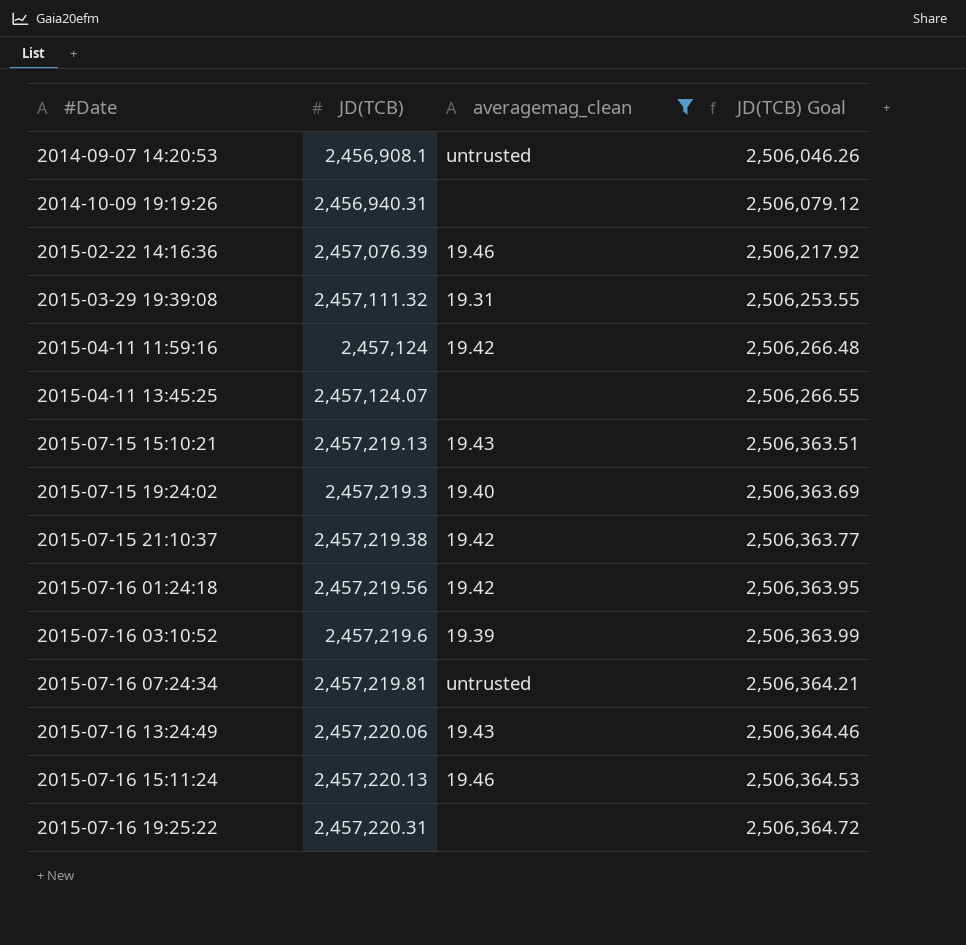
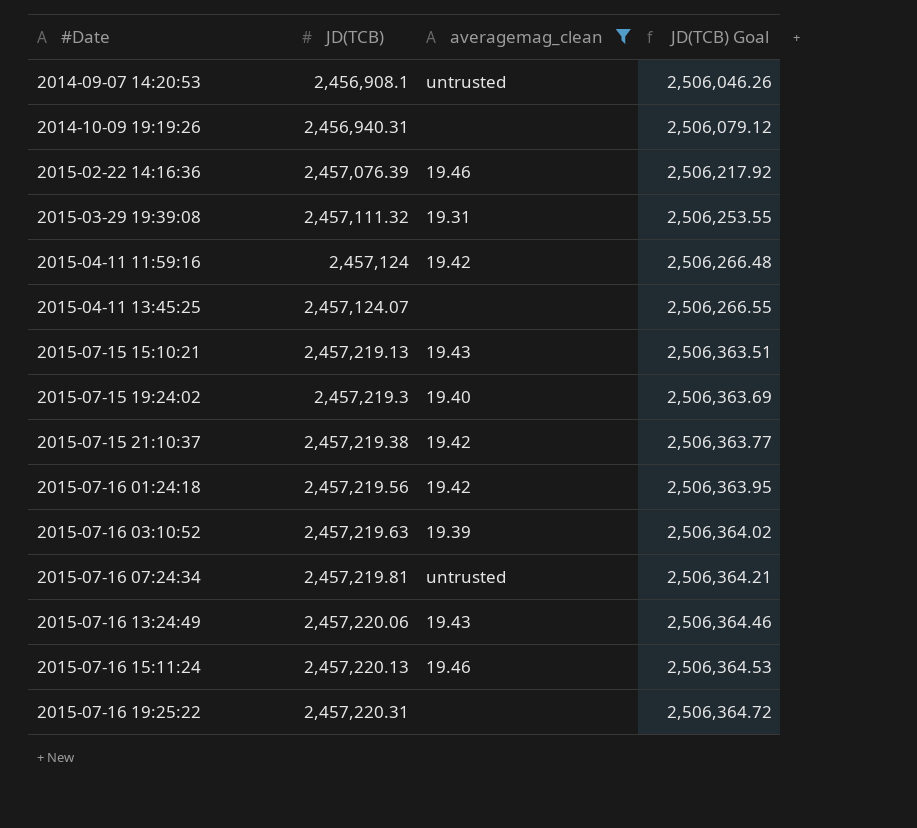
2015-07-16 03:10:52 | JD(TCB): 2,457,219.6 -> 2,457,219.63
2015-07-16 03:10:52 | JD(TCB) Goal: 2,506,363.99 -> 2,506,364.02

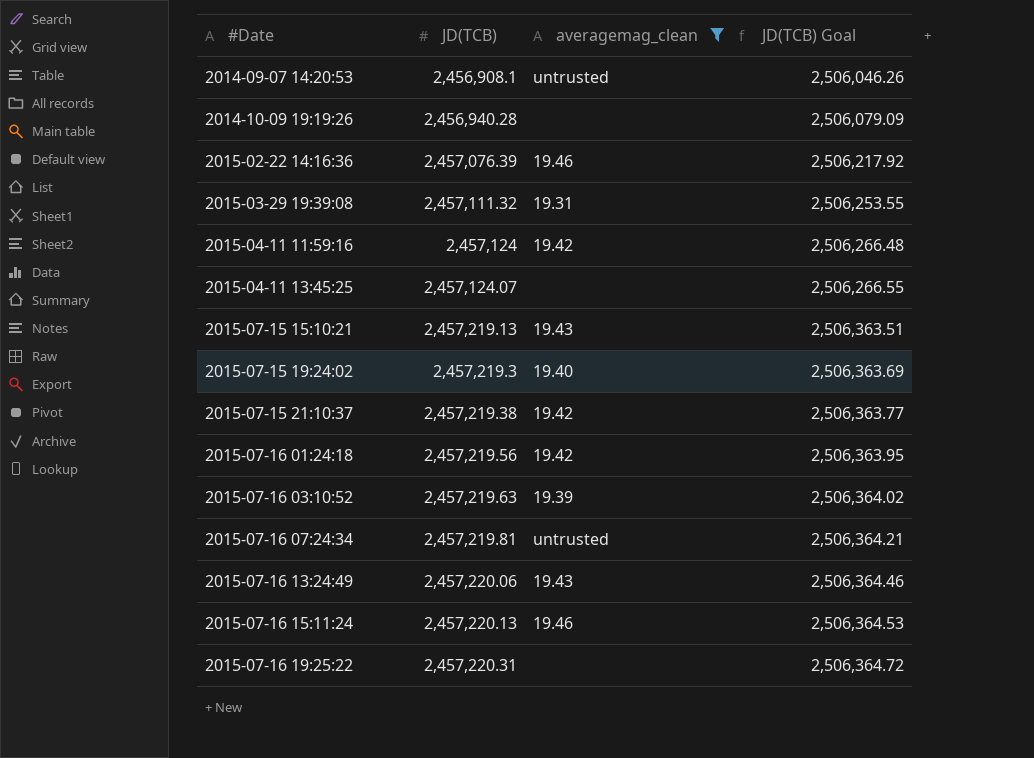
2014-10-09 19:19:26 | JD(TCB): 2,456,940.31 -> 2,456,940.28
2014-10-09 19:19:26 | JD(TCB) Goal: 2,506,079.12 -> 2,506,079.09

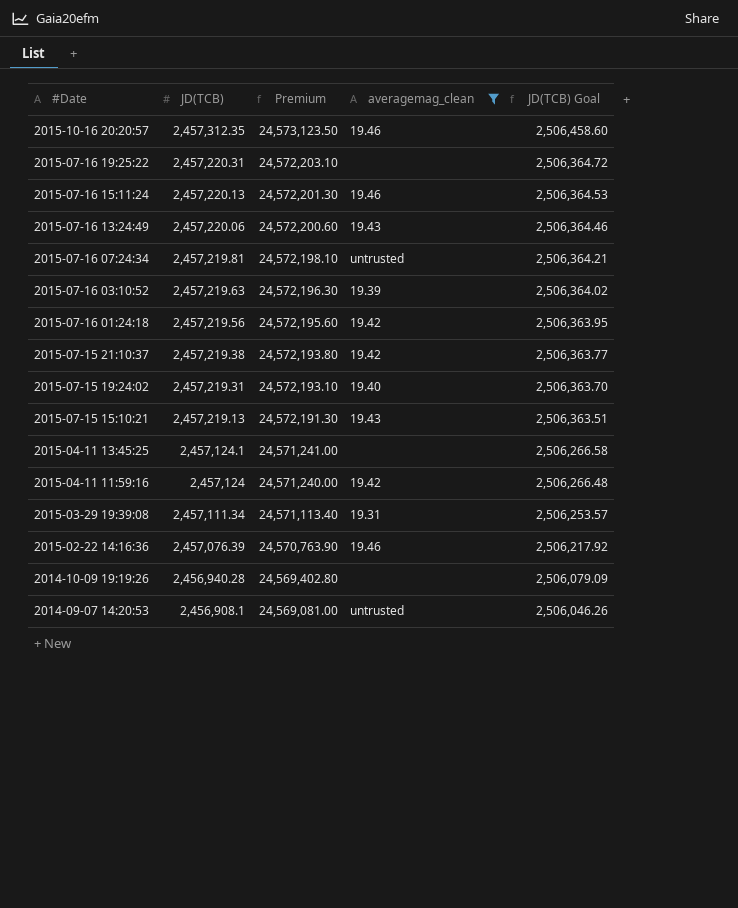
row order: #Date ascending -> #Date descending
column Premium | formula: none -> [JD(TCB)] * 10
row 2015-10-16 20:20:57: none -> 2,457,312.35 | 24,573,123.50 | 19.46 | 2,506,458.60
2015-07-15 19:24:02 | JD(TCB): 2,457,219.3 -> 2,457,219.31
2015-07-15 19:24:02 | JD(TCB) Goal: 2,506,363.69 -> 2,506,363.70
2015-04-11 13:45:25 | JD(TCB): 2,457,124.07 -> 2,457,124.1
2015-04-11 13:45:25 | JD(TCB) Goal: 2,506,266.55 -> 2,506,266.58
2015-03-29 19:39:08 | JD(TCB): 2,457,111.32 -> 2,457,111.34
2015-03-29 19:39:08 | JD(TCB) Goal: 2,506,253.55 -> 2,506,253.57

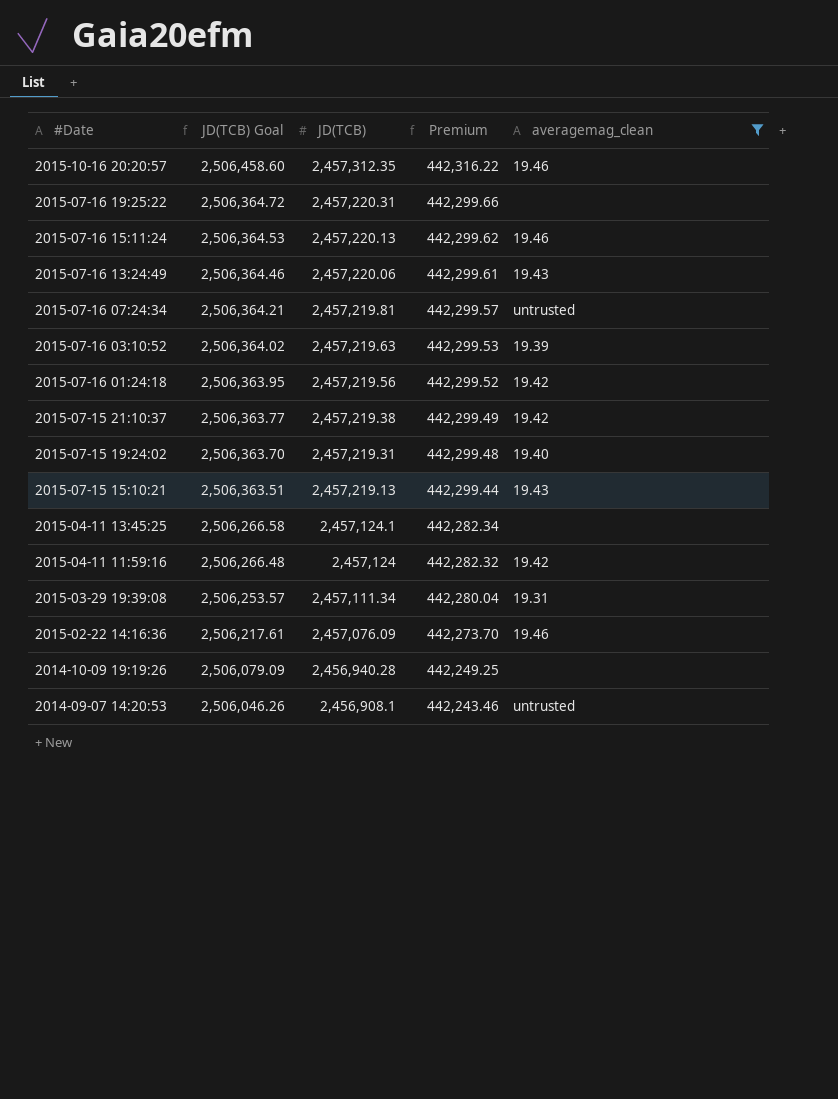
column JD(TCB) Goal | position: 5 -> 2
column Premium | formula: [JD(TCB)] * 10 -> [JD(TCB)] * 0.18
2015-02-22 14:16:36 | JD(TCB) Goal: 2,506,217.92 -> 2,506,217.61
2015-02-22 14:16:36 | JD(TCB): 2,457,076.39 -> 2,457,076.09

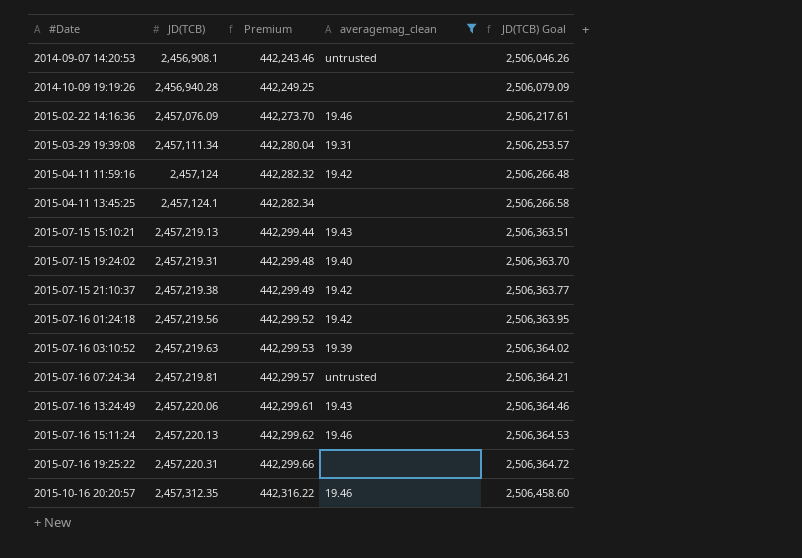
row order: #Date descending -> #Date ascending
column JD(TCB) Goal | position: 2 -> 5

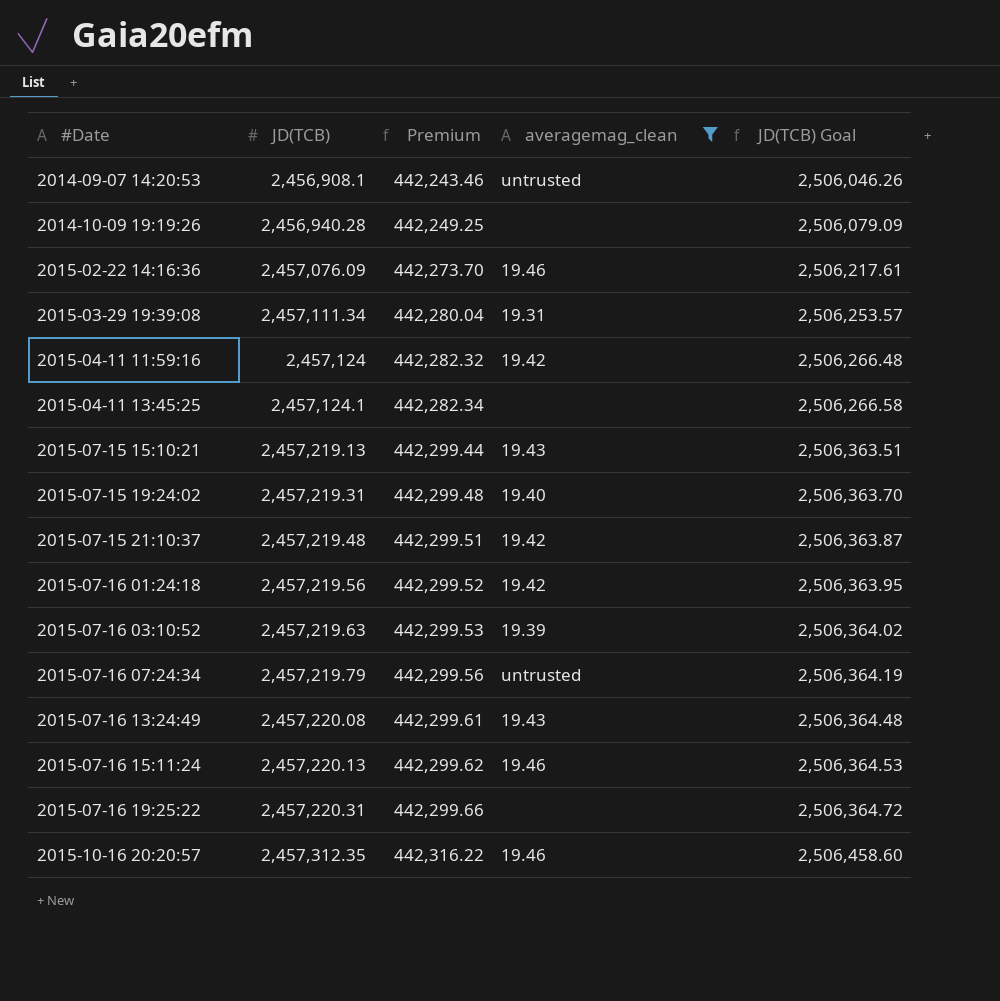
2015-07-15 21:10:37 | JD(TCB): 2,457,219.38 -> 2,457,219.48
2015-07-15 21:10:37 | Premium: 442,299.49 -> 442,299.51
2015-07-15 21:10:37 | JD(TCB) Goal: 2,506,363.77 -> 2,506,363.87
2015-07-16 07:24:34 | JD(TCB): 2,457,219.81 -> 2,457,219.79
2015-07-16 07:24:34 | Premium: 442,299.57 -> 442,299.56
2015-07-16 07:24:34 | JD(TCB) Goal: 2,506,364.21 -> 2,506,364.19
2015-07-16 13:24:49 | JD(TCB): 2,457,220.06 -> 2,457,220.08
2015-07-16 13:24:49 | JD(TCB) Goal: 2,506,364.46 -> 2,506,364.48

